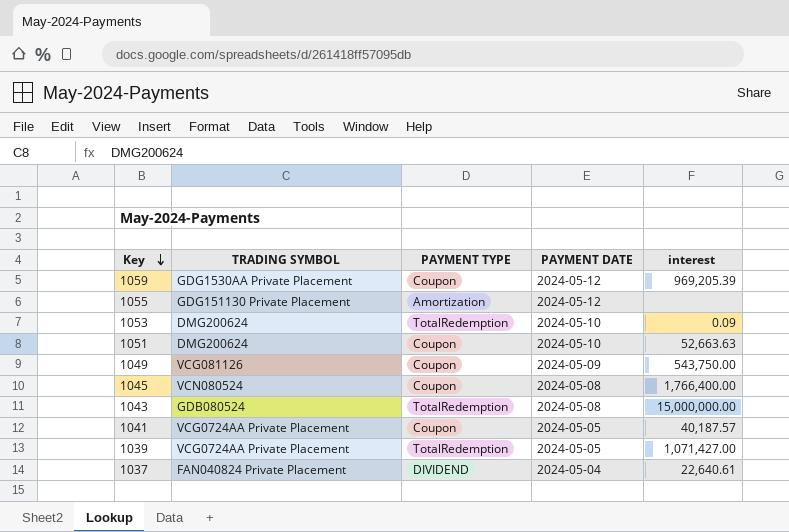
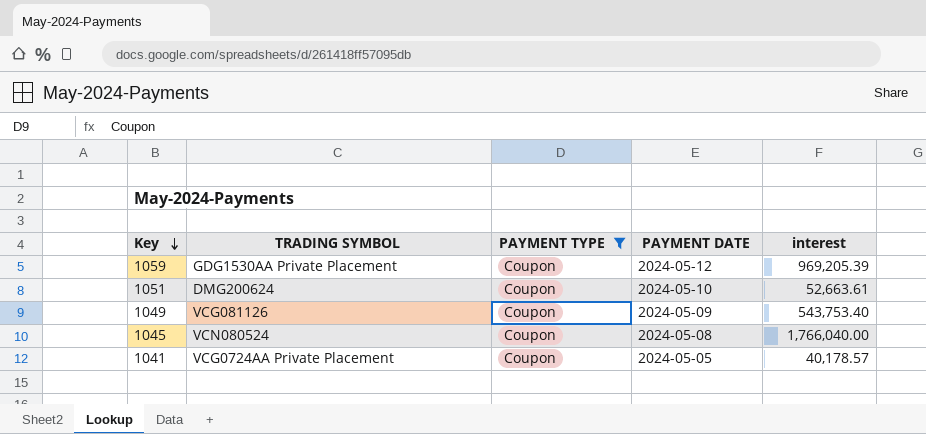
filter: none -> PAYMENT TYPE = Coupon
1051 | interest: 52,663.63 -> 52,663.61
1049 | interest: 543,750.00 -> 543,753.40
1045 | interest: 1,766,400.00 -> 1,766,040.00
1041 | interest: 40,187.57 -> 40,178.57

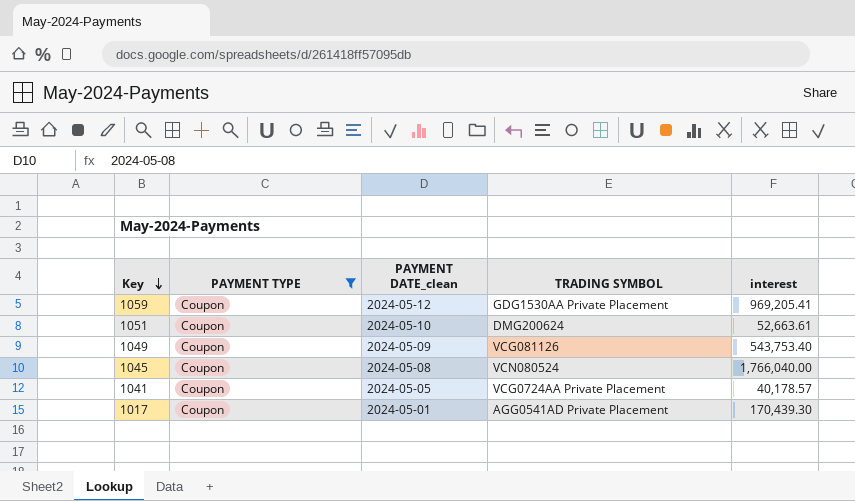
column name: PAYMENT DATE -> PAYMENT DATE_clean
column TRADING SYMBOL | position: 2 -> 4
1059 | interest: 969,205.39 -> 969,205.41
row 1017: none -> Coupon | 2024-05-01 | AGG0541AD Private Placement | 170,439.30

